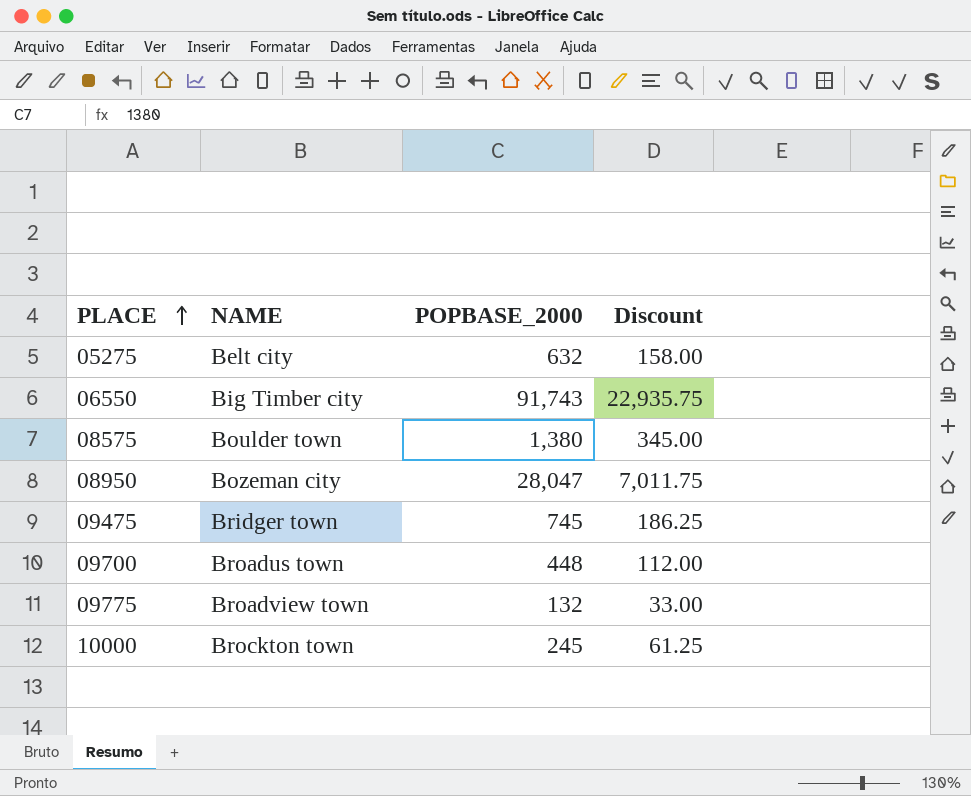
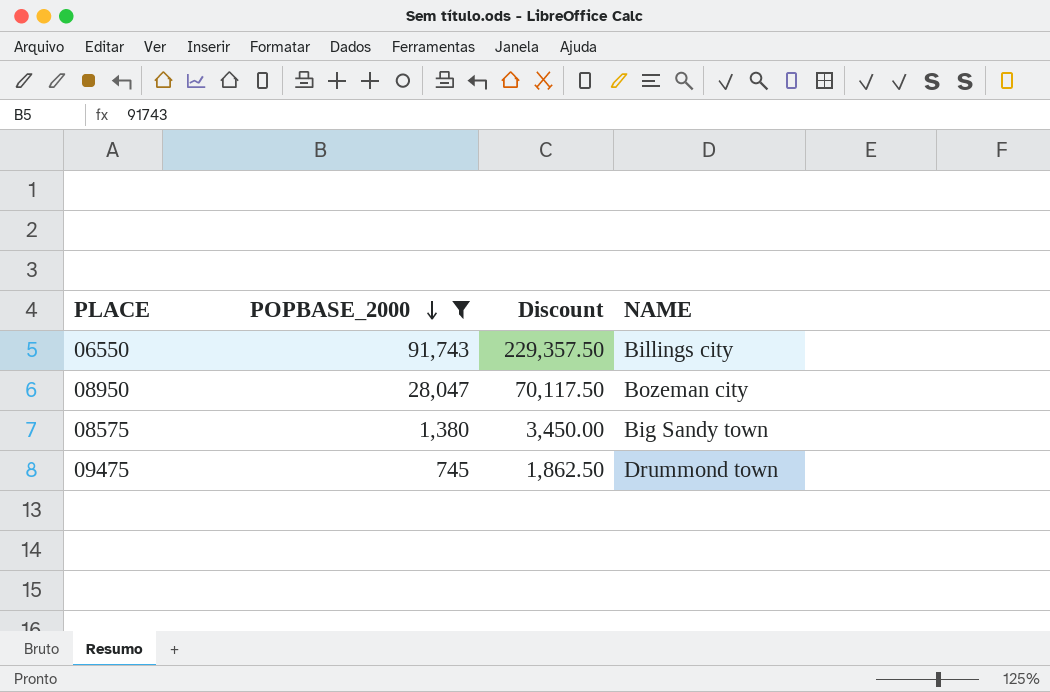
filter: none -> POPBASE_2000 >= 745
row order: PLACE ascending -> POPBASE_2000 descending
column Discount | formula: [POPBASE_2000] * 0.25 -> [POPBASE_2000] * 2.5
column NAME | position: 2 -> 4
06550 | NAME: Big Timber city -> Billings city
08575 | NAME: Boulder town -> Big Sandy town
09475 | NAME: Bridger town -> Drummond town

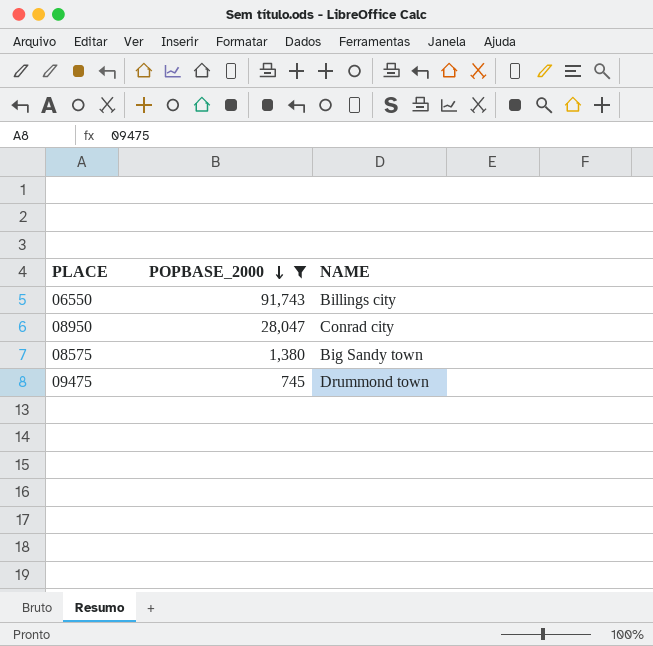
column Discount | formula: [POPBASE_2000] * 2.5 -> none
08950 | NAME: Bozeman city -> Conrad city

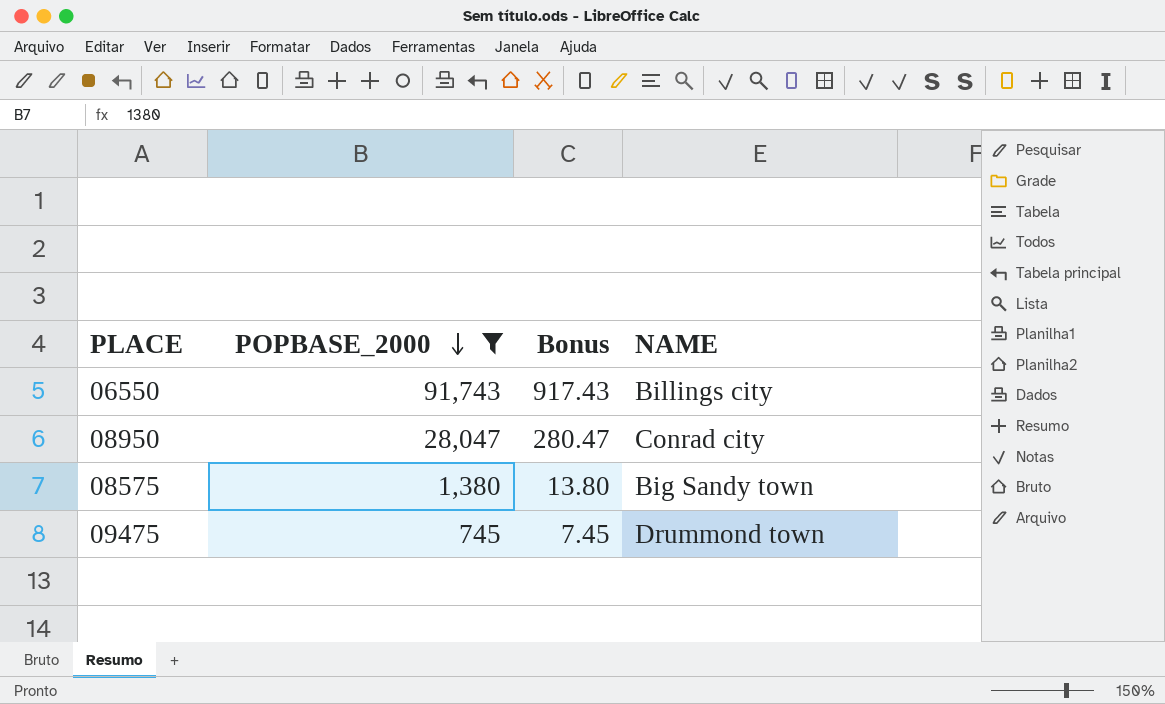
column Bonus | formula: none -> [POPBASE_2000] * 0.01

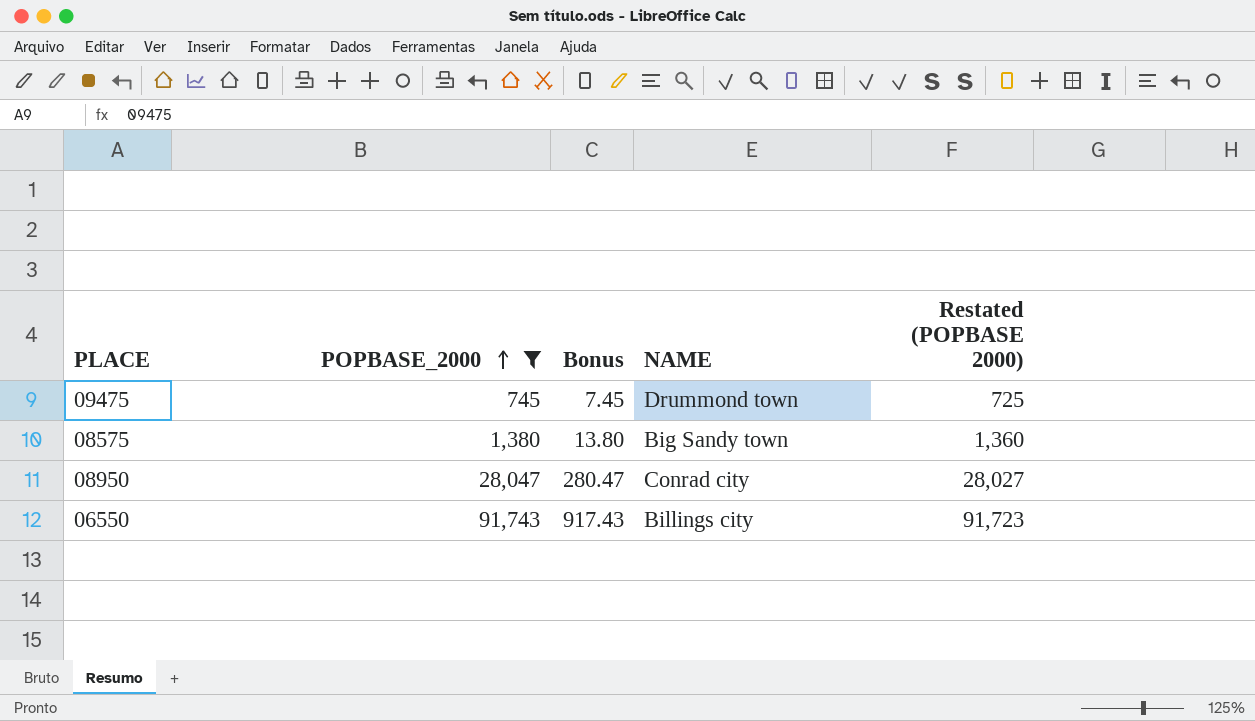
row order: POPBASE_2000 descending -> POPBASE_2000 ascending
column Restated (POPBASE 2000) | formula: none -> [POPBASE_2000] - 20

